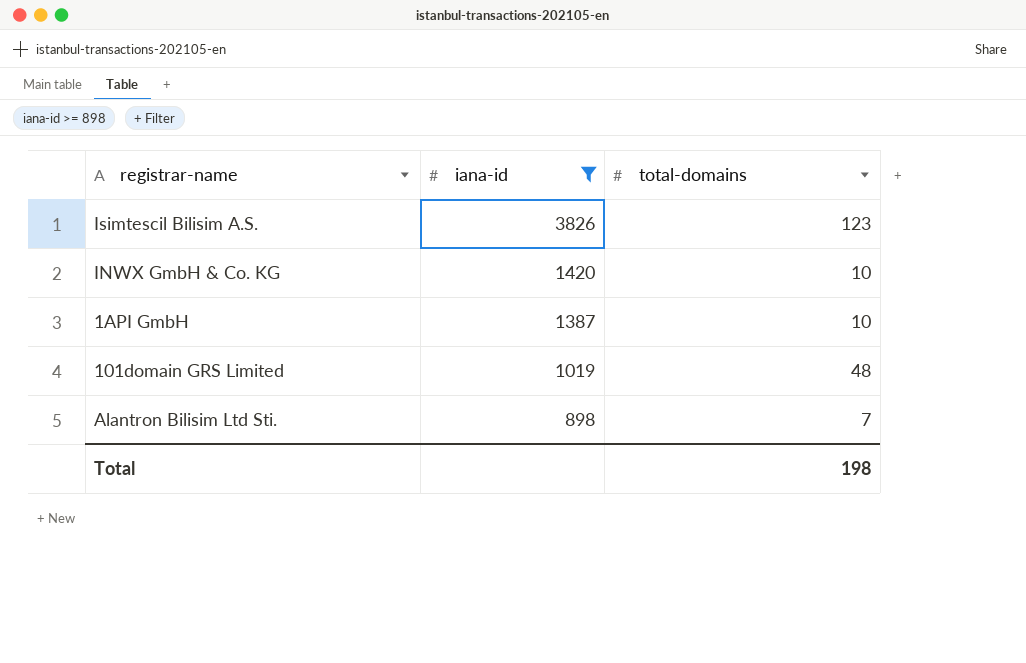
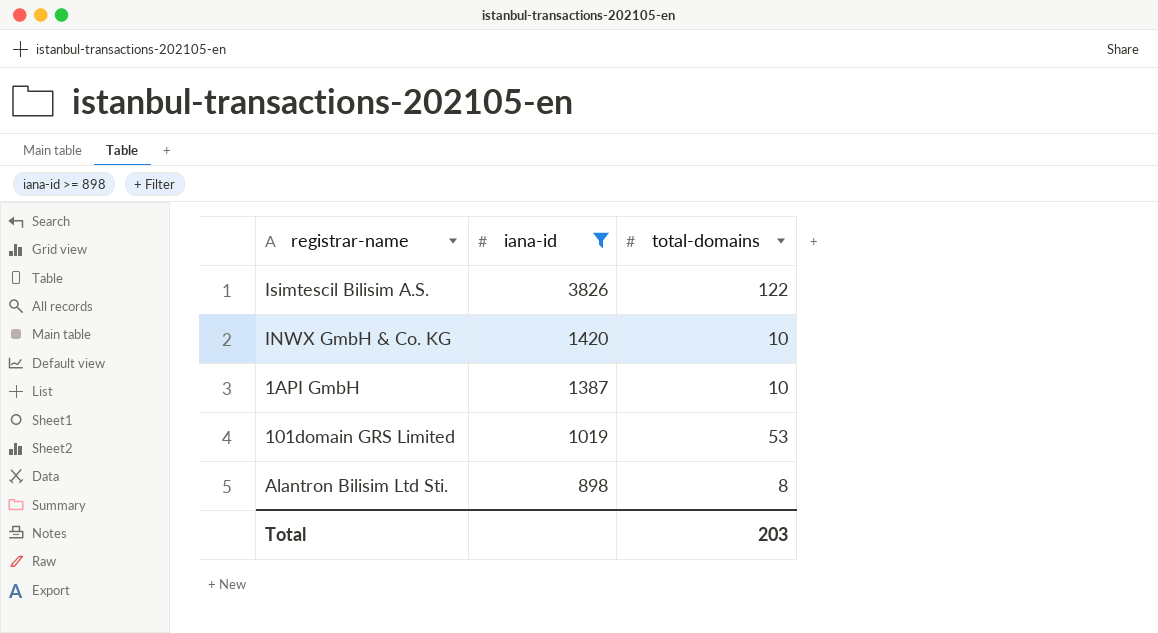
Isimtescil Bilisim A.S. | total-domains: 123 -> 122
101domain GRS Limited | total-domains: 48 -> 53
Alantron Bilisim Ltd Sti. | total-domains: 7 -> 8
Total | total-domains: 198 -> 203

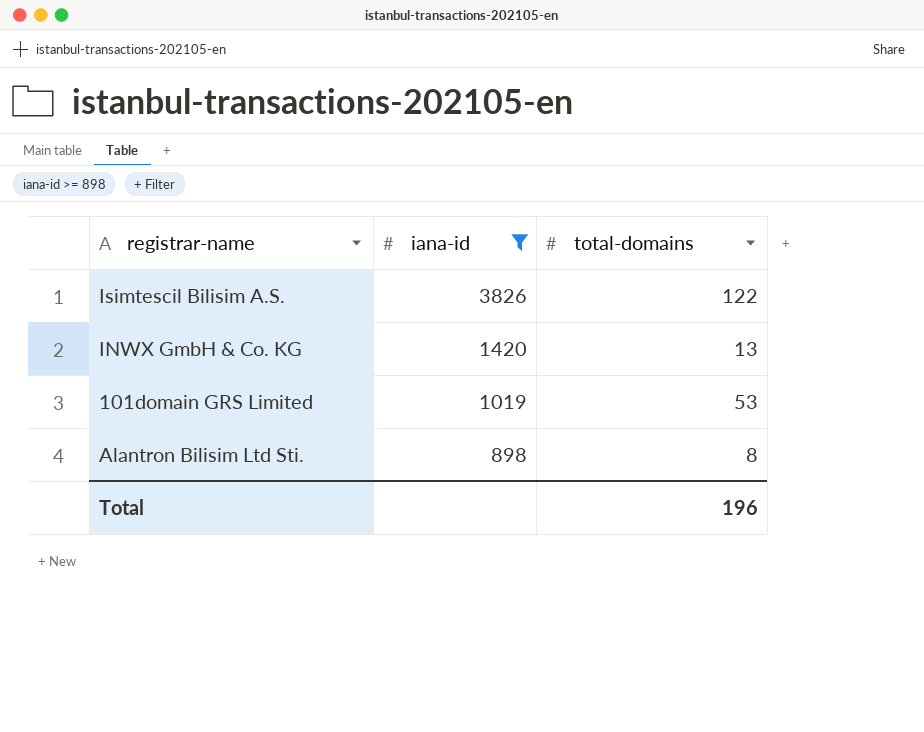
row 1API GmbH: 1387 | 10 -> none
INWX GmbH & Co. KG | total-domains: 10 -> 13
Total | total-domains: 203 -> 196

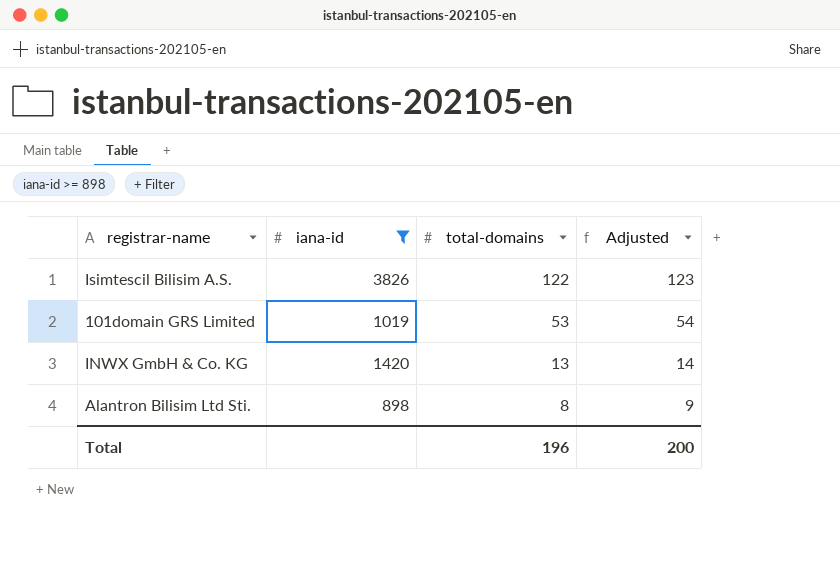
row order: iana-id descending -> total-domains descending
column Adjusted | formula: none -> [total-domains] + 1

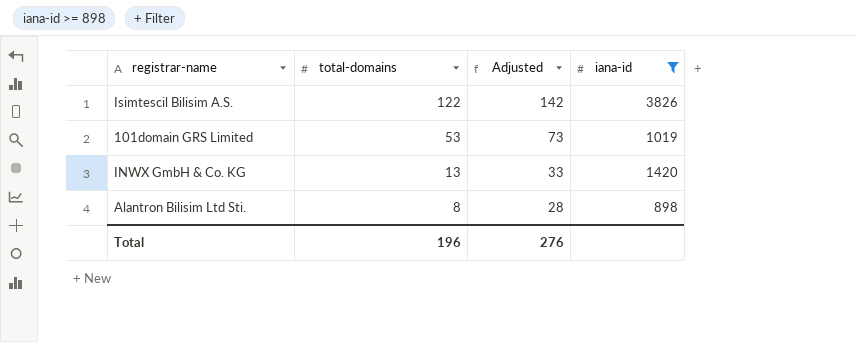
column Adjusted | formula: [total-domains] + 1 -> [total-domains] + 20
column iana-id | position: 2 -> 4
Total | Adjusted: 200 -> 276

